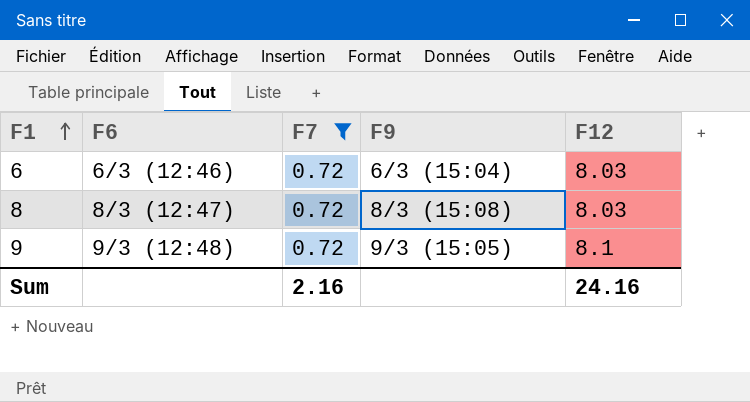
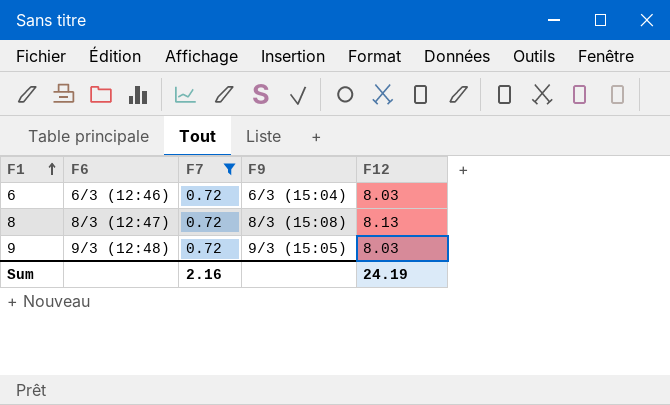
8 | F12: 8.03 -> 8.13
9 | F12: 8.1 -> 8.03
Sum | F12: 24.16 -> 24.19

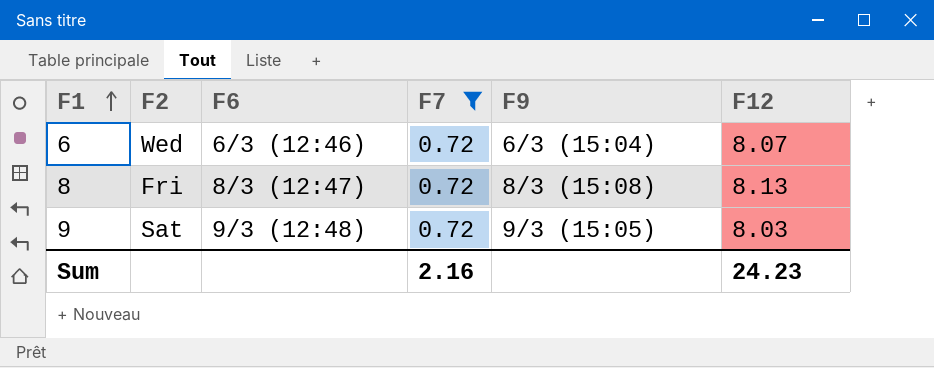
column F2 | position: none -> 2
6 | F12: 8.03 -> 8.07
Sum | F12: 24.19 -> 24.23

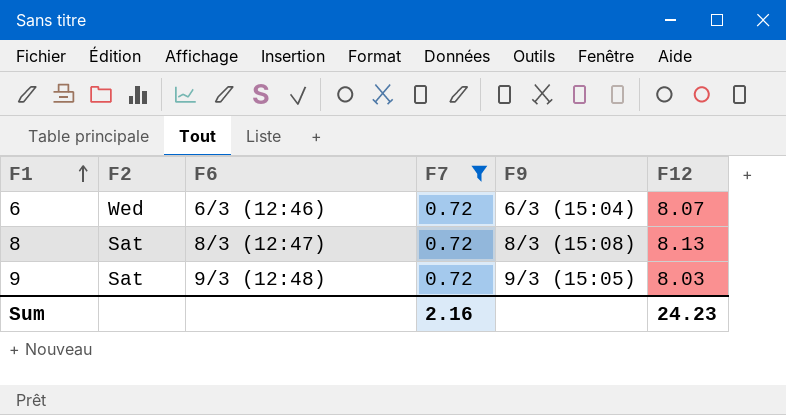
8 | F2: Fri -> Sat

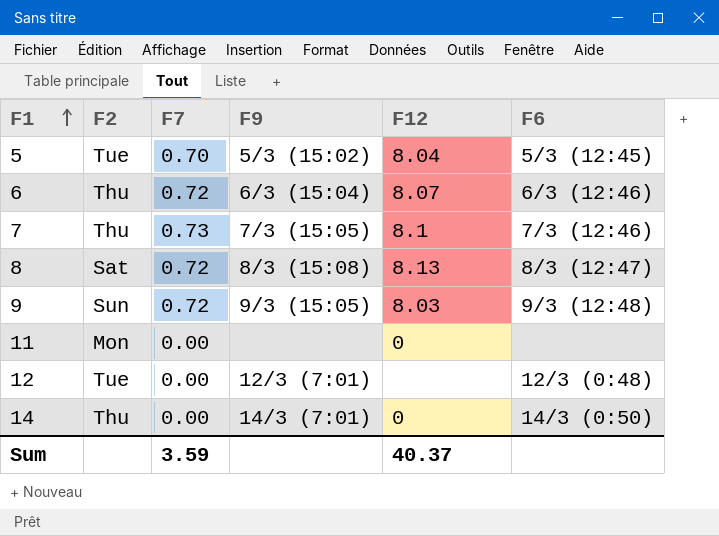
filter: F7 = 0.72 -> none
column F6 | position: 3 -> 6
6 | F2: Wed -> Thu
9 | F2: Sat -> Sun
Sum | F7: 2.16 -> 3.59
Sum | F12: 24.23 -> 40.37

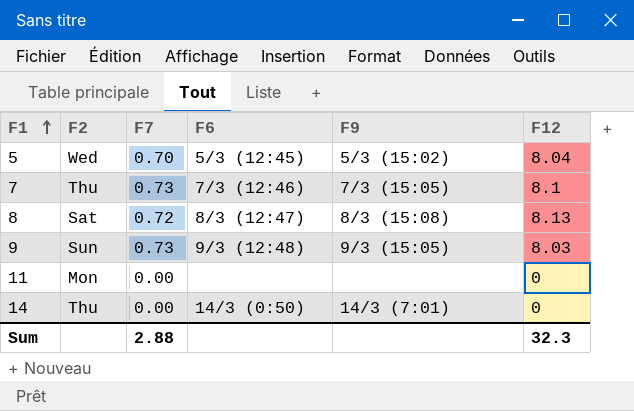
column F6 | position: 6 -> 4
row 6: Thu | 0.72 | 6/3 (15:04) | 8.07 | 6/3 (12:46) -> none
row 12: Tue | 0.00 | 12/3 (7:01) | none | 12/3 (0:48) -> none
5 | F2: Tue -> Wed
9 | F7: 0.72 -> 0.73
Sum | F7: 3.59 -> 2.88
Sum | F12: 40.37 -> 32.3

